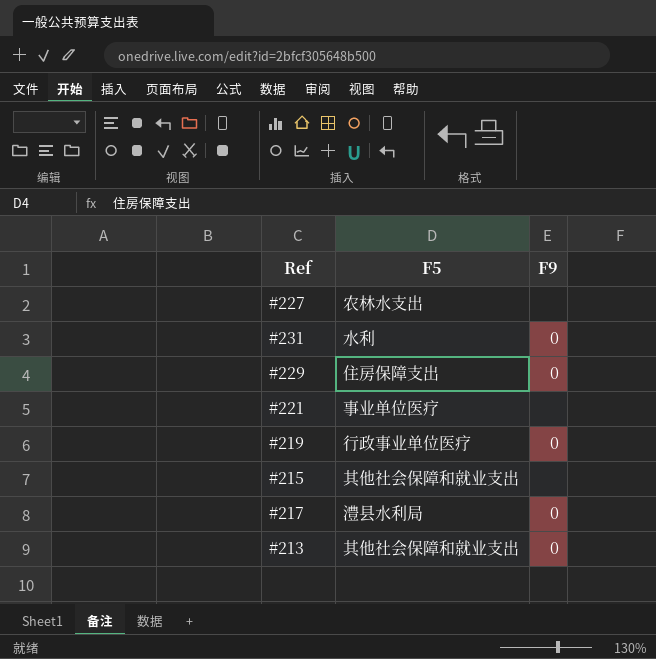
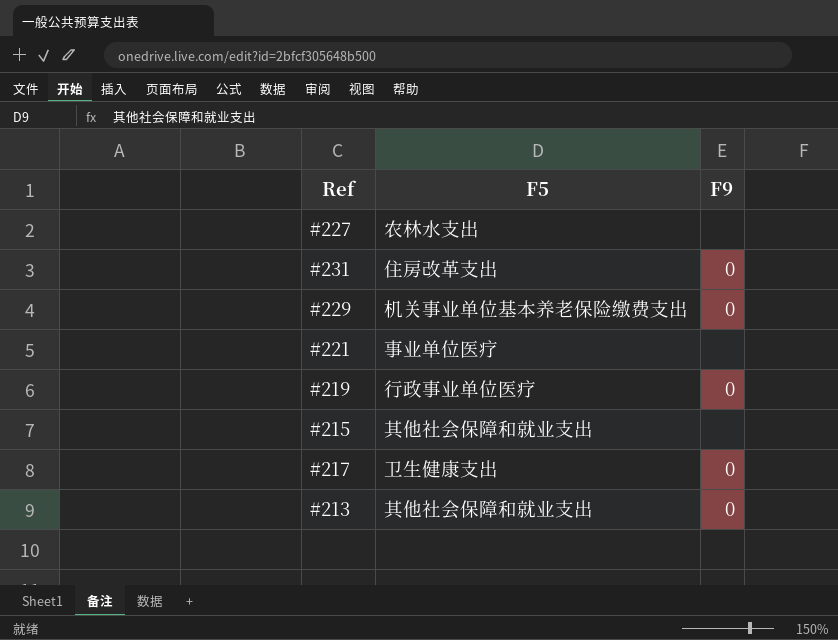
#231 | F5: 水利 -> 住房改革支出
#229 | F5: 住房保障支出 -> 机关事业单位基本养老保险缴费支出
#217 | F5: 澧县水利局 -> 卫生健康支出

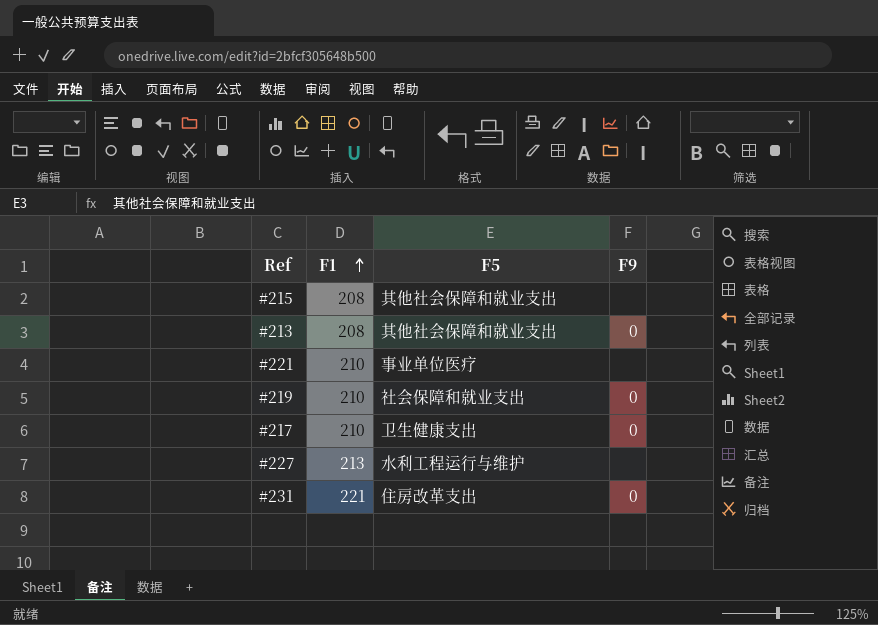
row order: none -> F1 ascending
column F1 | position: none -> 2
row #229: 机关事业单位基本养老保险缴费支出 | 0 -> none
#219 | F5: 行政事业单位医疗 -> 社会保障和就业支出
#227 | F5: 农林水支出 -> 水利工程运行与维护

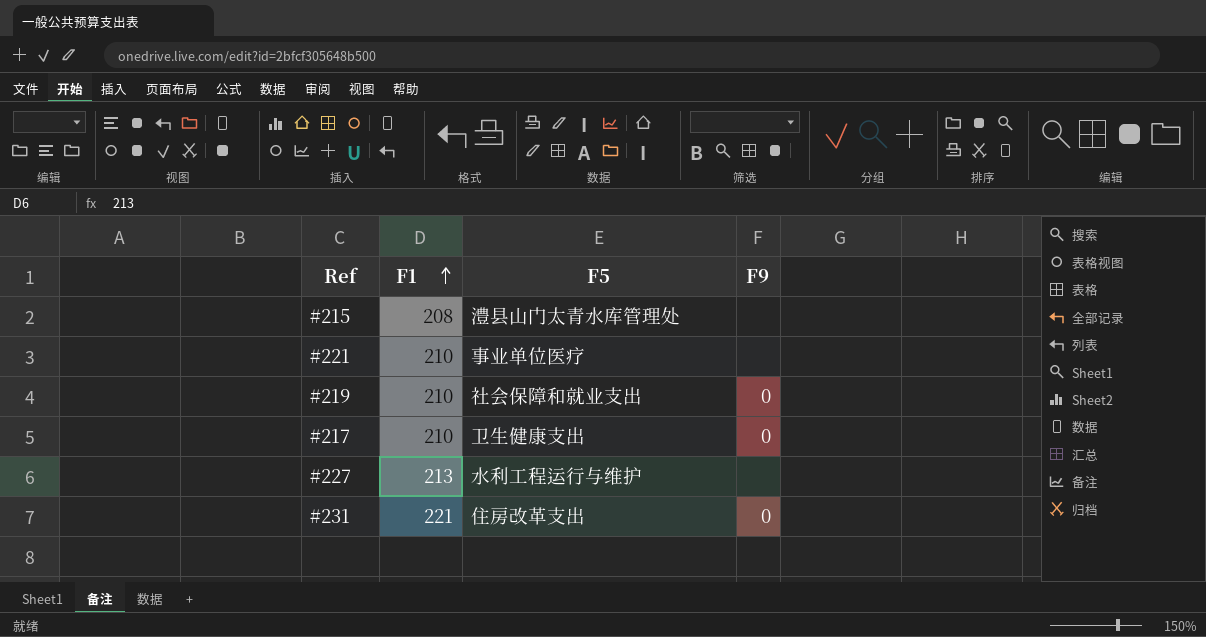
row #213: 208 | 其他社会保障和就业支出 | 0 -> none
#215 | F5: 其他社会保障和就业支出 -> 澧县山门太青水库管理处

